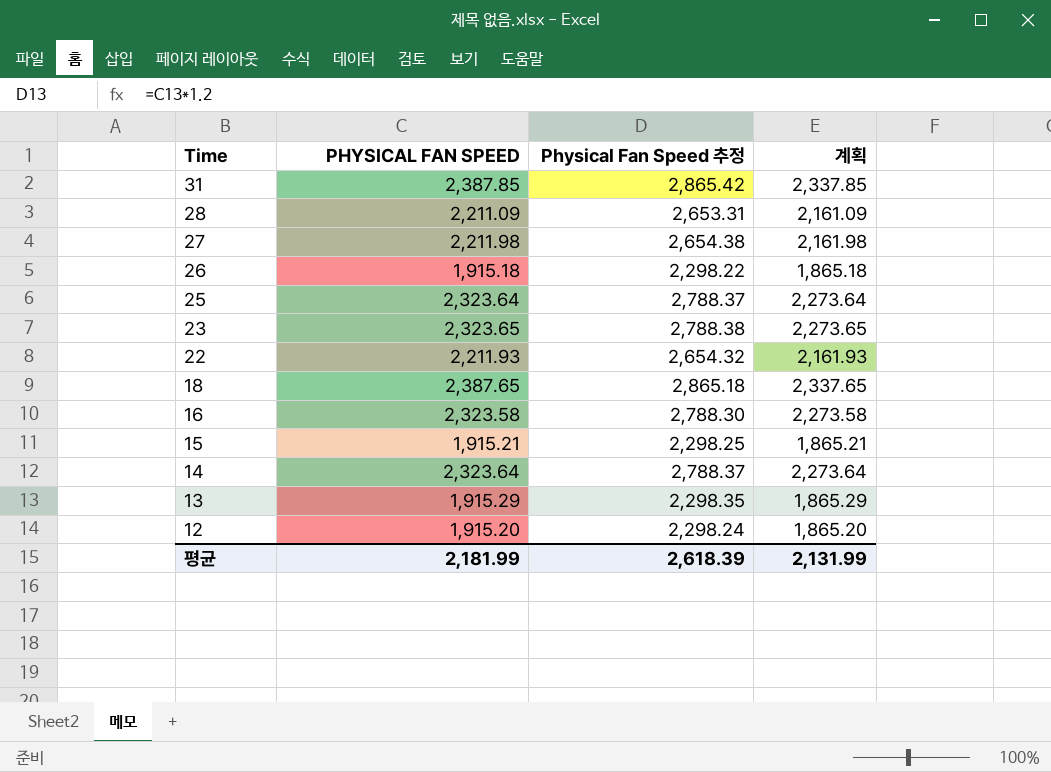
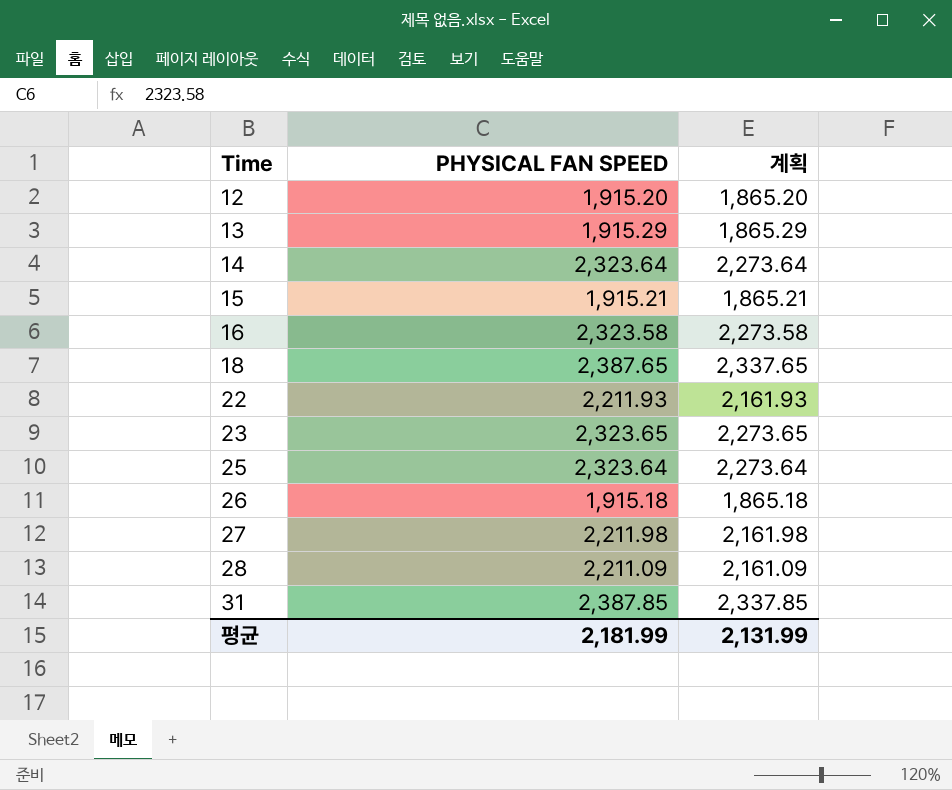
row order: Time descending -> Time ascending
column Physical Fan Speed 추정 | formula: [PHYSICAL FAN SPEED] * 1.2 -> none

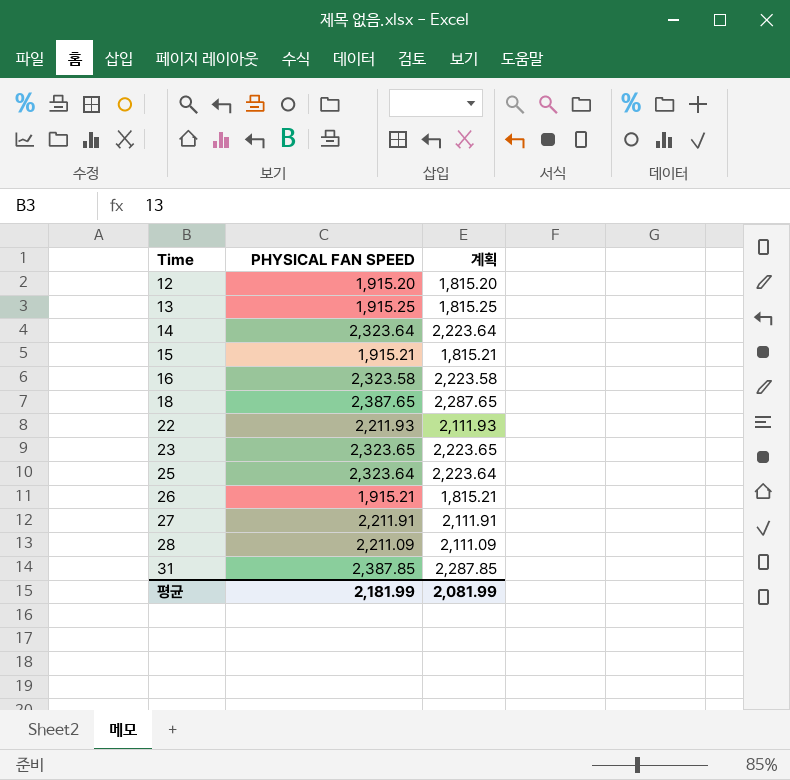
column 계획 | formula: [PHYSICAL FAN SPEED] - 50 -> [PHYSICAL FAN SPEED] - 100
13 | PHYSICAL FAN SPEED: 1,915.29 -> 1,915.25
26 | PHYSICAL FAN SPEED: 1,915.18 -> 1,915.21
27 | PHYSICAL FAN SPEED: 2,211.98 -> 2,211.91
평균 | 계획: 2,131.99 -> 2,081.99

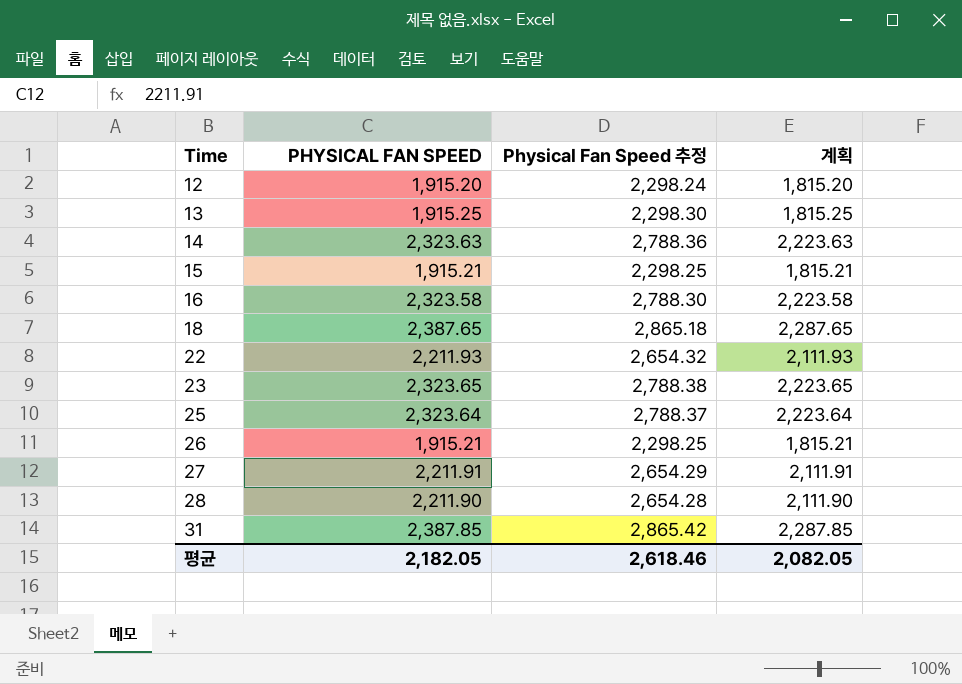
column Physical Fan Speed 추정 | formula: none -> [PHYSICAL FAN SPEED] * 1.2
14 | PHYSICAL FAN SPEED: 2,323.64 -> 2,323.63
14 | 계획: 2,223.64 -> 2,223.63
28 | PHYSICAL FAN SPEED: 2,211.09 -> 2,211.90
28 | 계획: 2,111.09 -> 2,111.90
평균 | PHYSICAL FAN SPEED: 2,181.99 -> 2,182.05
평균 | 계획: 2,081.99 -> 2,082.05

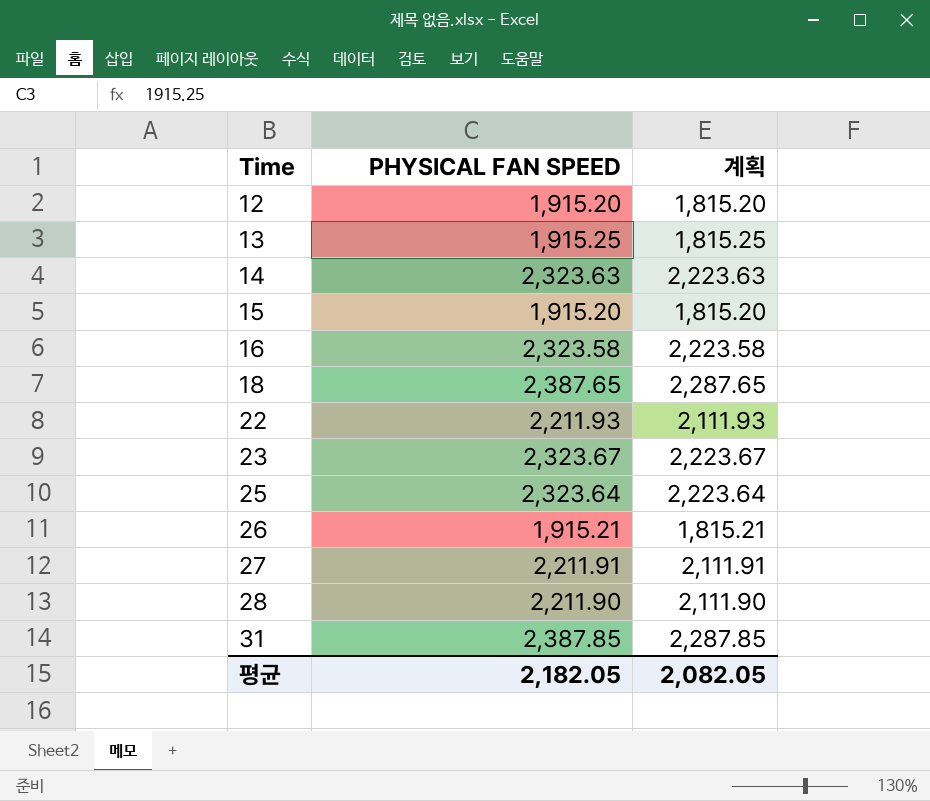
column Physical Fan Speed 추정 | formula: [PHYSICAL FAN SPEED] * 1.2 -> none
15 | PHYSICAL FAN SPEED: 1,915.21 -> 1,915.20
15 | 계획: 1,815.21 -> 1,815.20
23 | PHYSICAL FAN SPEED: 2,323.65 -> 2,323.67
23 | 계획: 2,223.65 -> 2,223.67

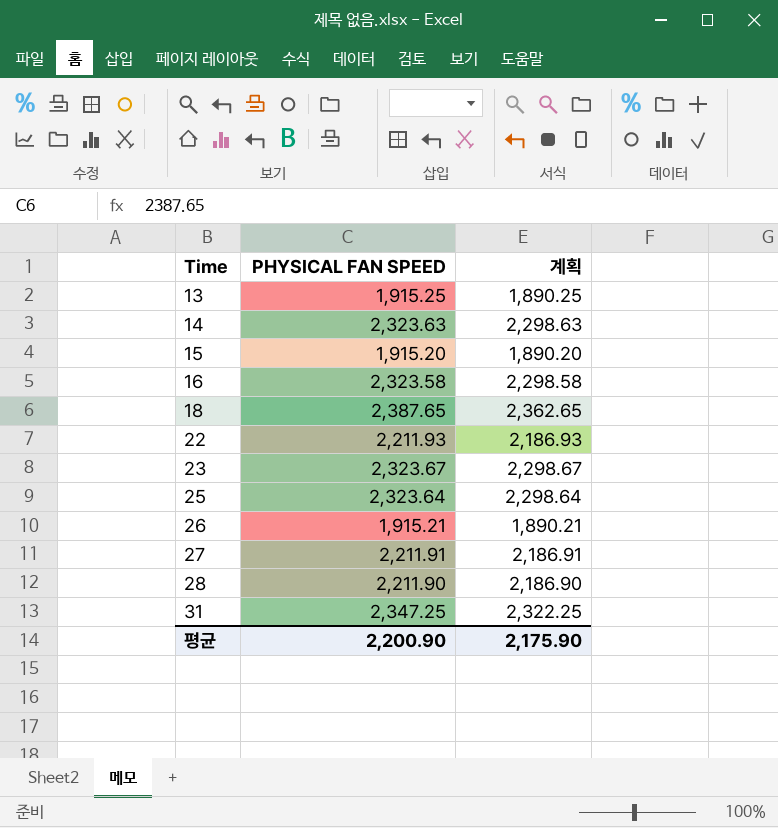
column 계획 | formula: [PHYSICAL FAN SPEED] - 100 -> [PHYSICAL FAN SPEED] - 25
row 12: 1,915.20 | 1,815.20 -> none
31 | PHYSICAL FAN SPEED: 2,387.85 -> 2,347.25
평균 | PHYSICAL FAN SPEED: 2,182.05 -> 2,200.90
평균 | 계획: 2,082.05 -> 2,175.90

